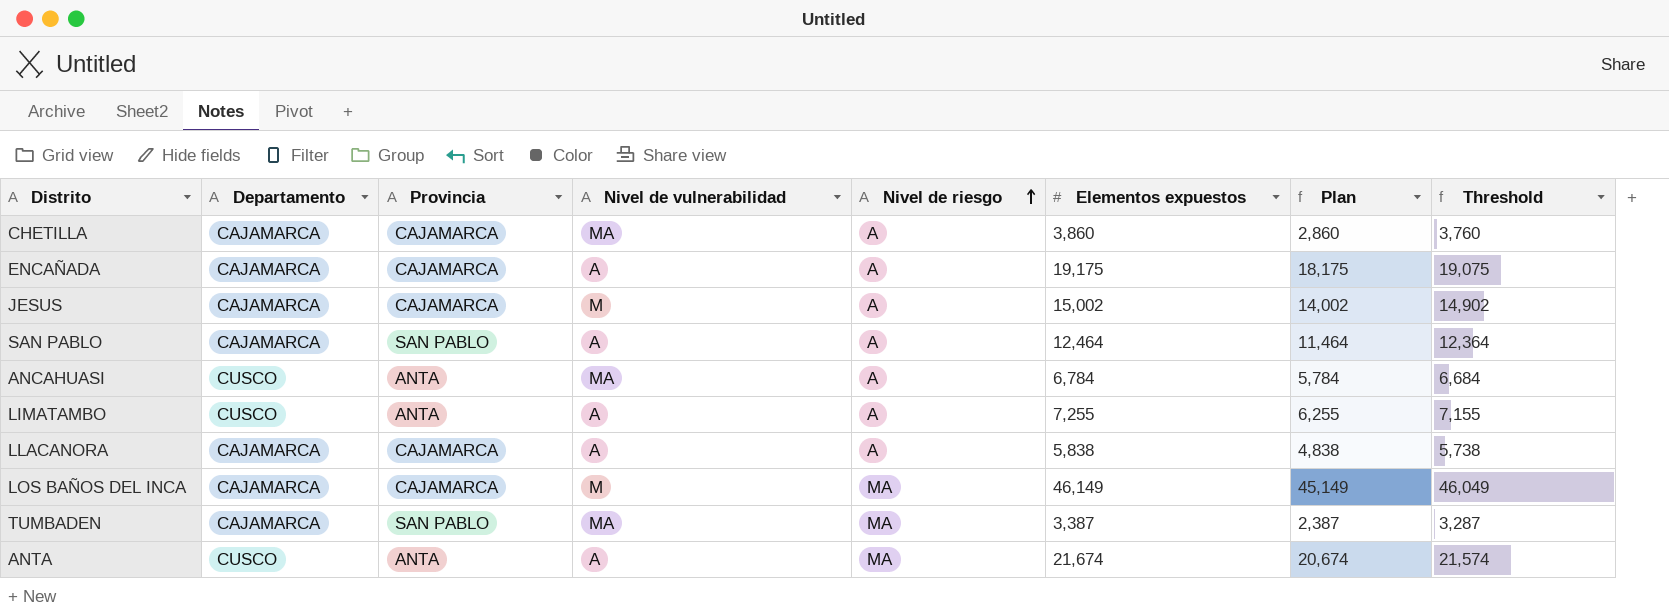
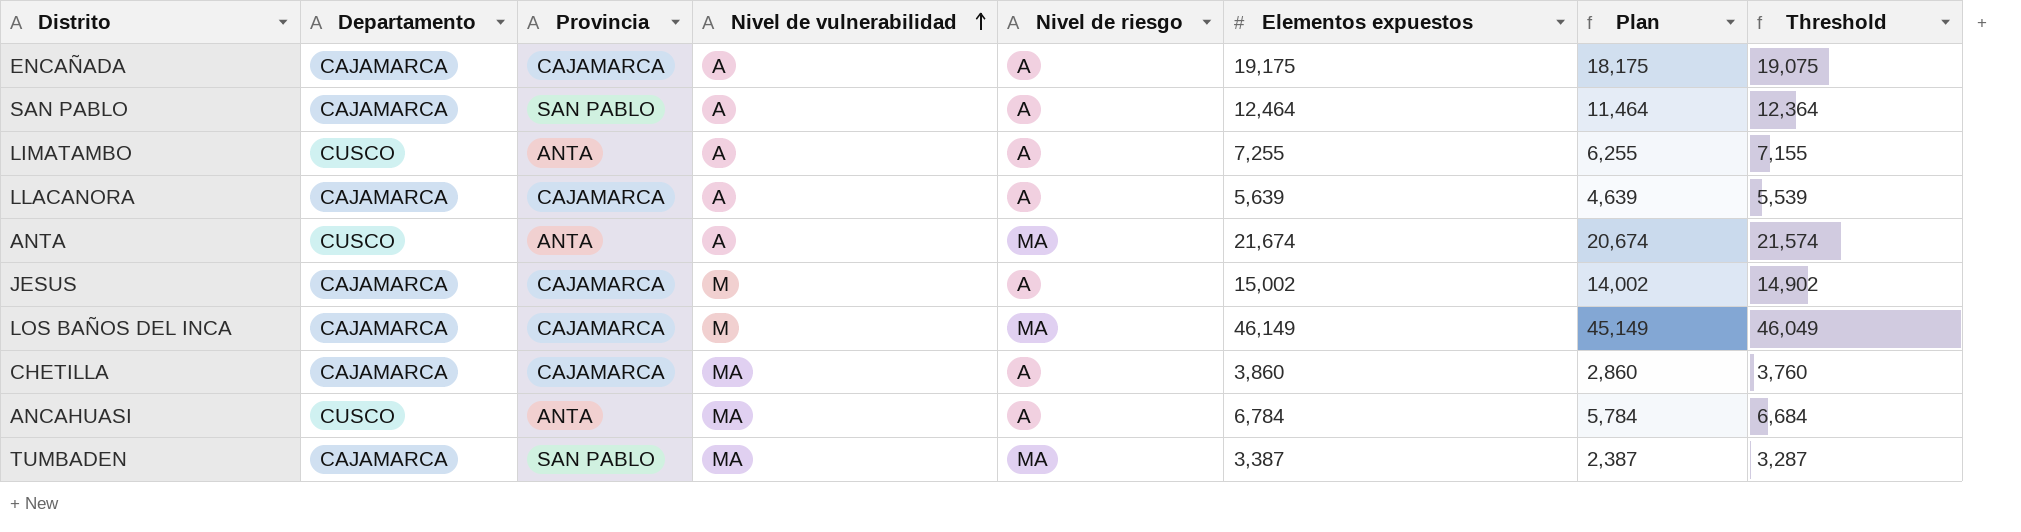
row order: Nivel de riesgo ascending -> Nivel de vulnerabilidad ascending
LLACANORA | Elementos expuestos: 5,838 -> 5,639
LLACANORA | Plan: 4,838 -> 4,639
LLACANORA | Threshold: 5,738 -> 5,539

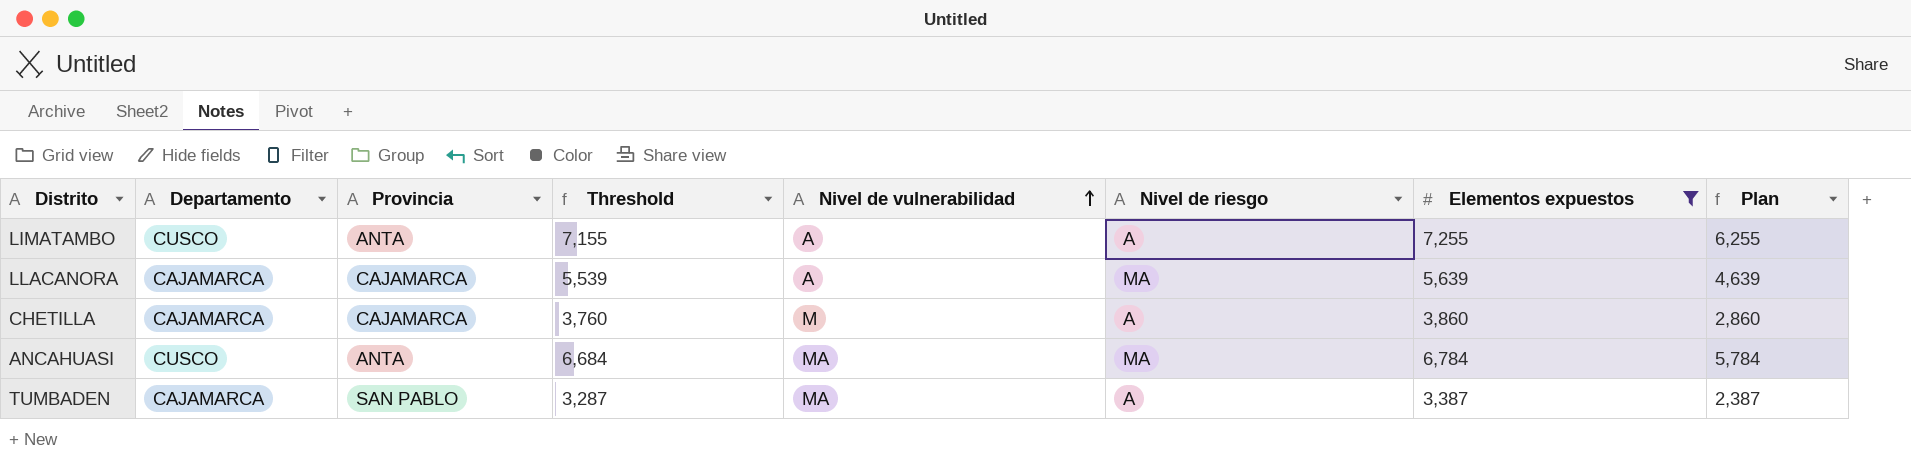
filter: none -> Elementos expuestos <= 7,255
column Threshold | position: 8 -> 4
LLACANORA | Nivel de riesgo: A -> MA
CHETILLA | Nivel de vulnerabilidad: MA -> M
ANCAHUASI | Nivel de riesgo: A -> MA
TUMBADEN | Nivel de riesgo: MA -> A

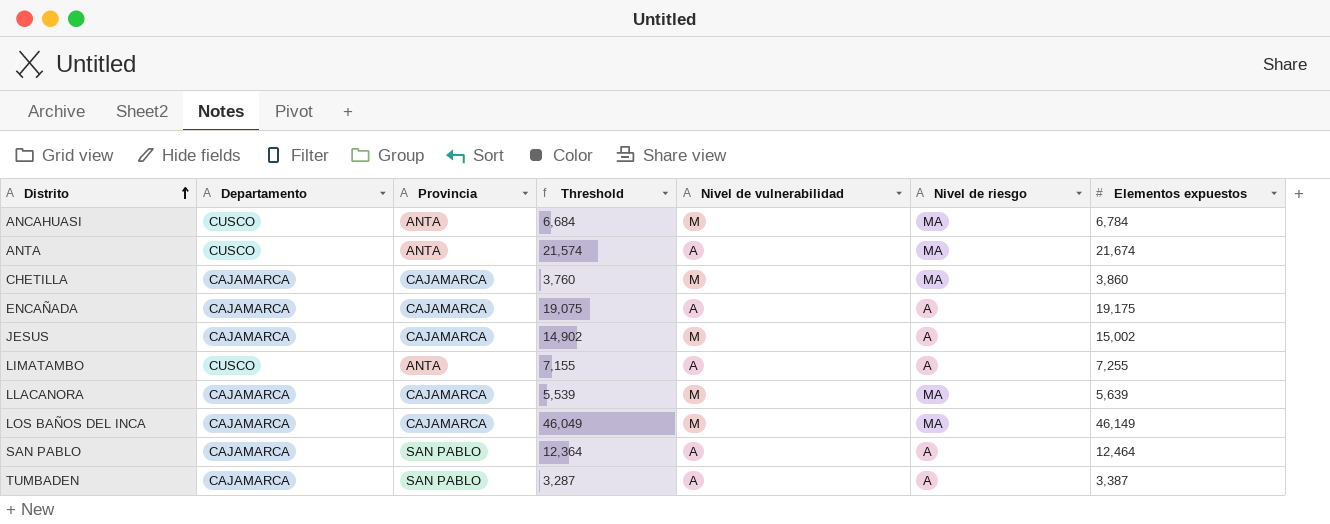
filter: Elementos expuestos <= 7,255 -> none
row order: Nivel de vulnerabilidad ascending -> Distrito ascending
column Plan | formula: [Elementos expuestos] - 1000 -> none
ANCAHUASI | Nivel de vulnerabilidad: MA -> M
CHETILLA | Nivel de riesgo: A -> MA
LLACANORA | Nivel de vulnerabilidad: A -> M
TUMBADEN | Nivel de vulnerabilidad: MA -> A

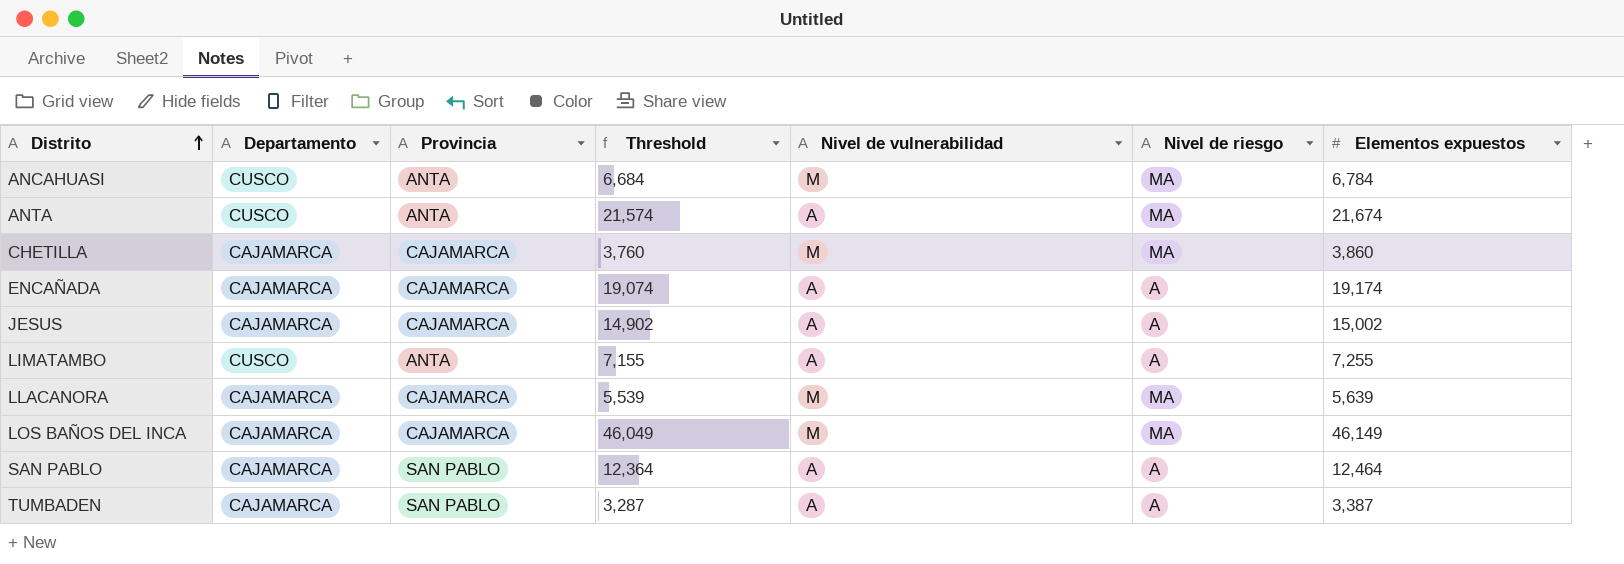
ENCAÑADA | Threshold: 19,075 -> 19,074
ENCAÑADA | Elementos expuestos: 19,175 -> 19,174
JESUS | Nivel de vulnerabilidad: M -> A

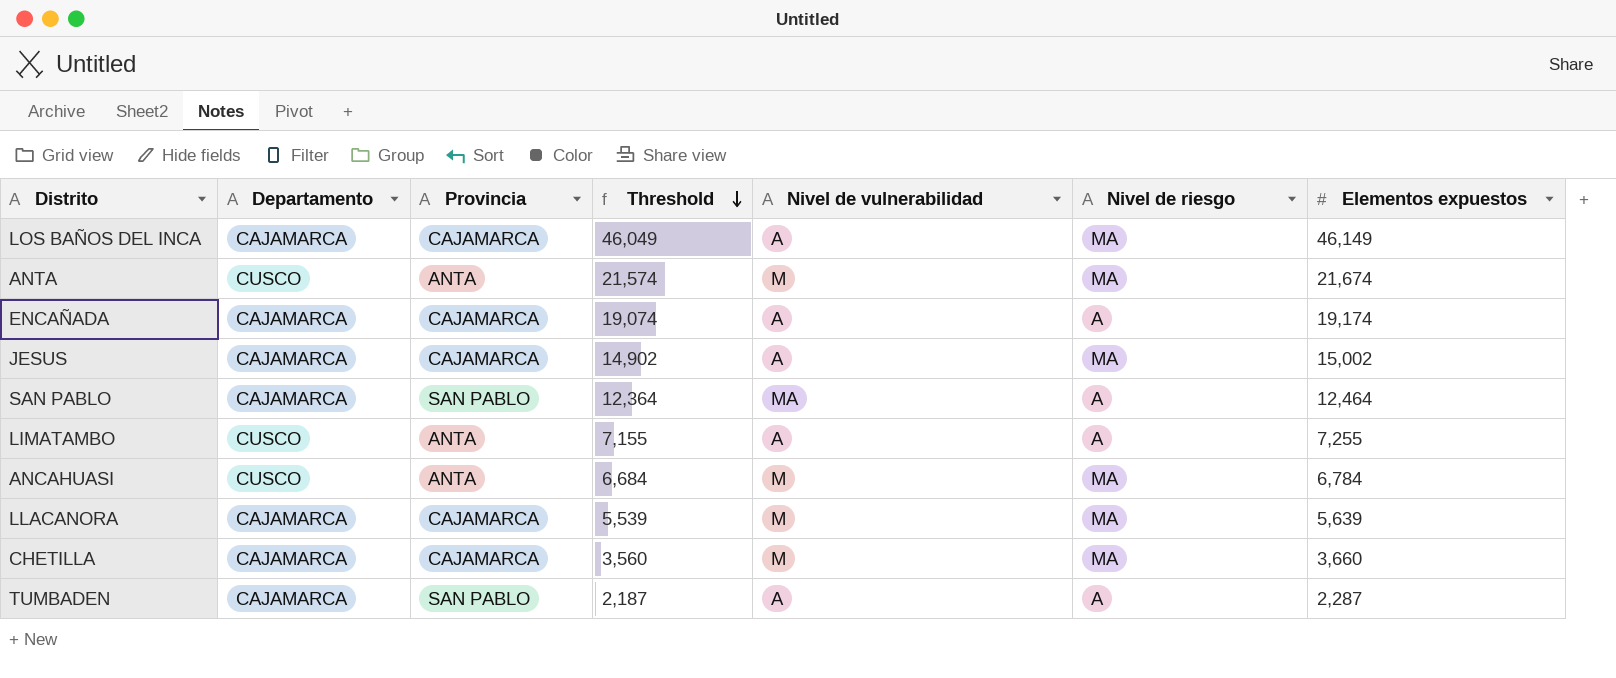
row order: Distrito ascending -> Threshold descending
LOS BAÑOS DEL INCA | Nivel de vulnerabilidad: M -> A
ANTA | Nivel de vulnerabilidad: A -> M
JESUS | Nivel de riesgo: A -> MA
SAN PABLO | Nivel de vulnerabilidad: A -> MA
CHETILLA | Threshold: 3,760 -> 3,560
CHETILLA | Elementos expuestos: 3,860 -> 3,660
TUMBADEN | Threshold: 3,287 -> 2,187
TUMBADEN | Elementos expuestos: 3,387 -> 2,287

